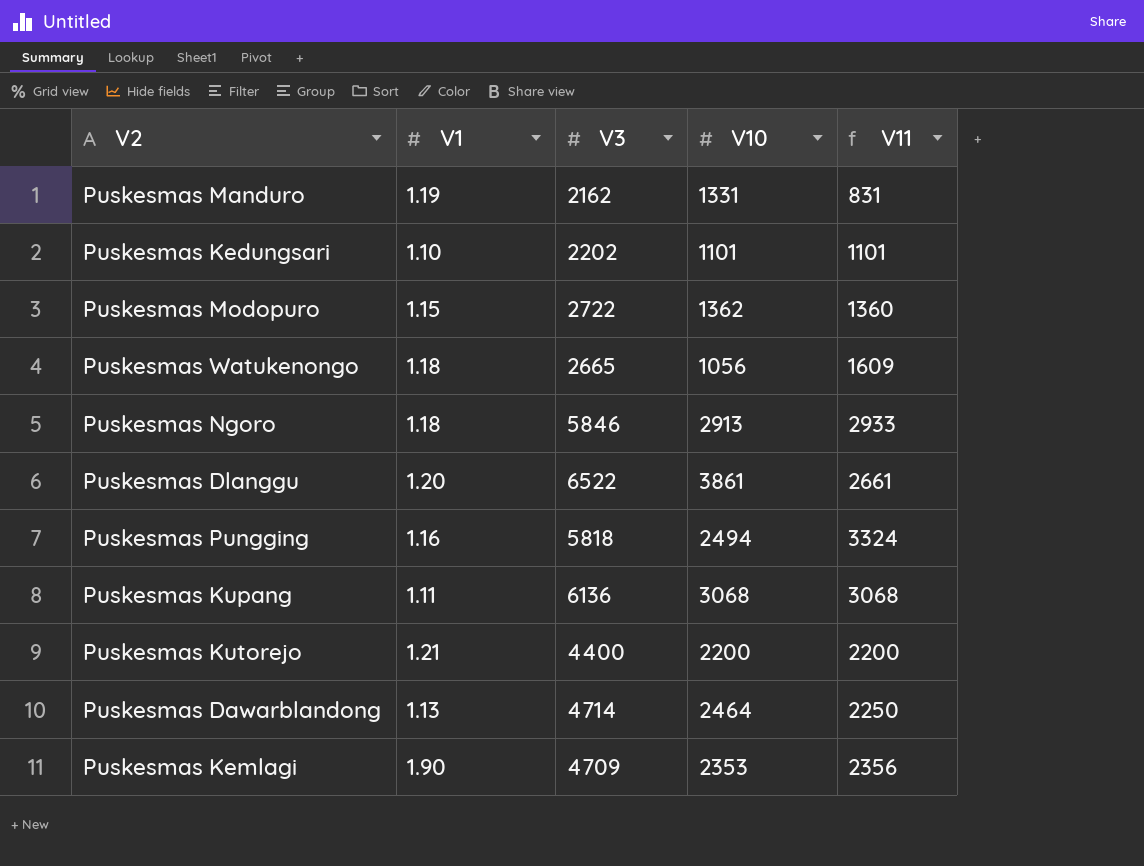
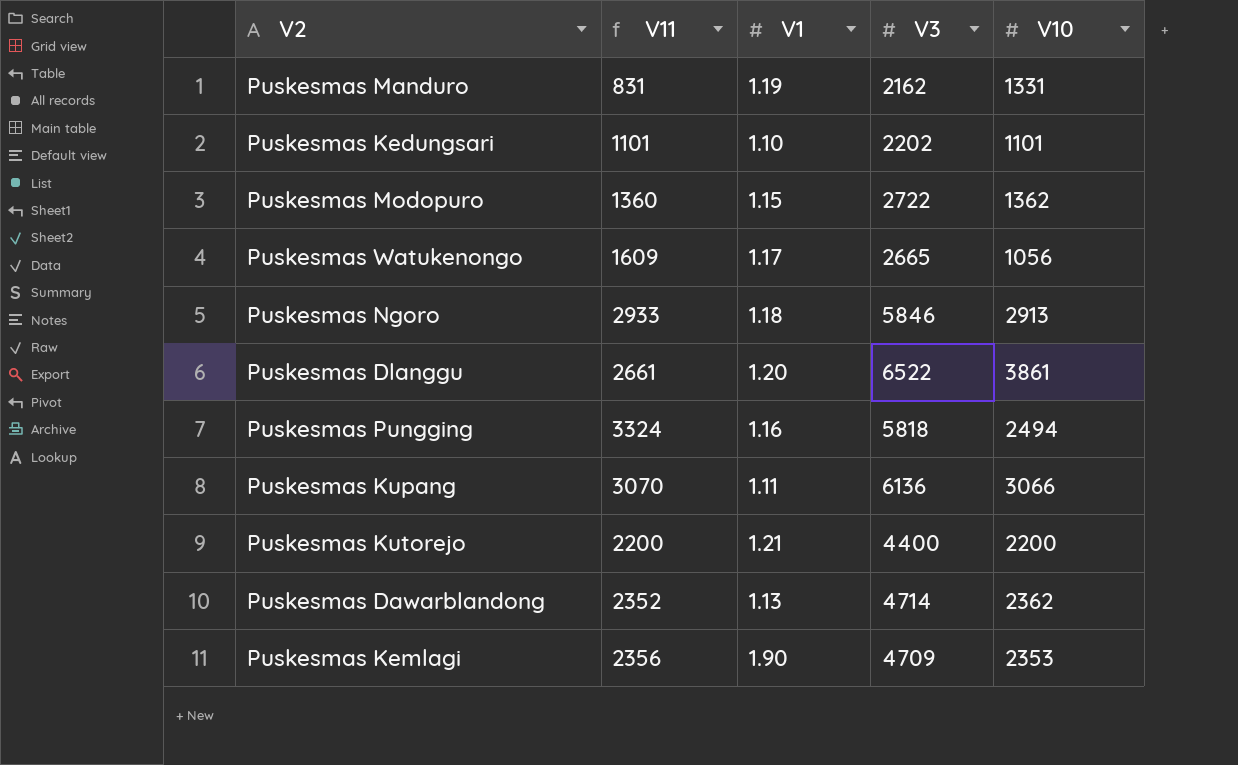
column V11 | position: 5 -> 2
Puskesmas Watukenongo | V1: 1.18 -> 1.17
Puskesmas Kupang | V11: 3068 -> 3070
Puskesmas Kupang | V10: 3068 -> 3066
Puskesmas Dawarblandong | V11: 2250 -> 2352
Puskesmas Dawarblandong | V10: 2464 -> 2362

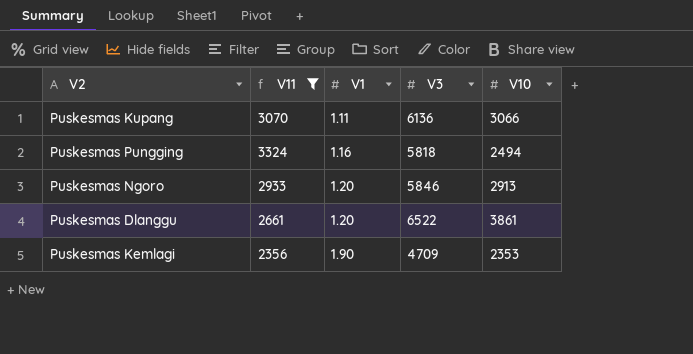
filter: none -> V11 >= 2356
row order: none -> V1 ascending
Puskesmas Ngoro | V1: 1.18 -> 1.20

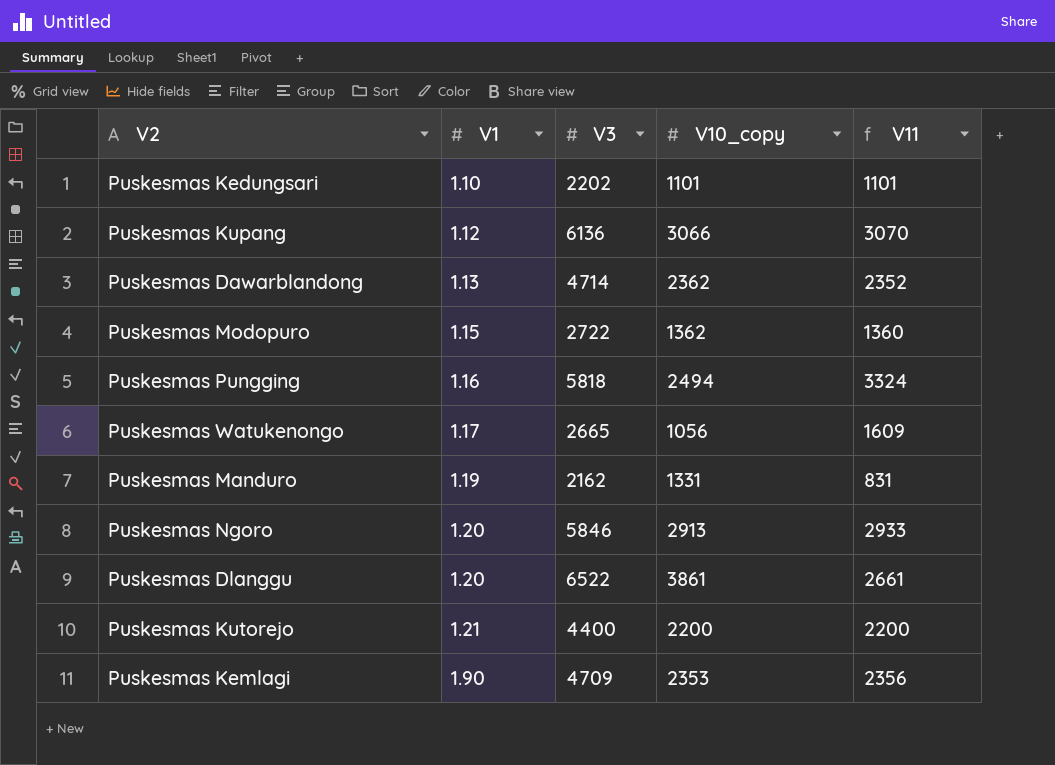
filter: V11 >= 2356 -> none
column name: V10 -> V10_copy
column V11 | position: 2 -> 5
Puskesmas Kupang | V1: 1.11 -> 1.12

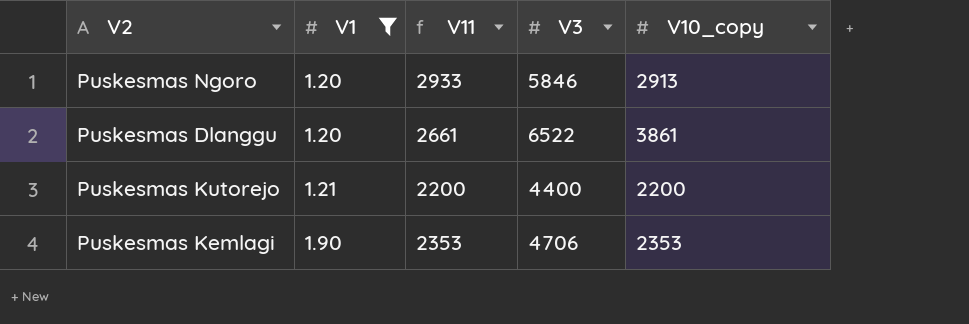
filter: none -> V1 >= 1.20
column V11 | position: 5 -> 3
Puskesmas Kemlagi | V11: 2356 -> 2353
Puskesmas Kemlagi | V3: 4709 -> 4706

